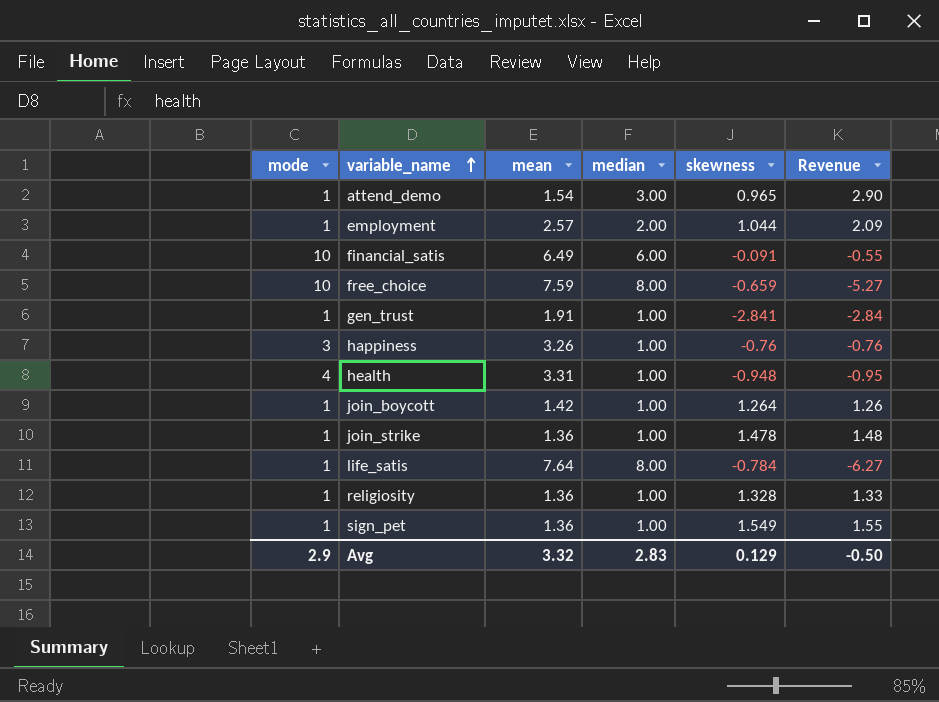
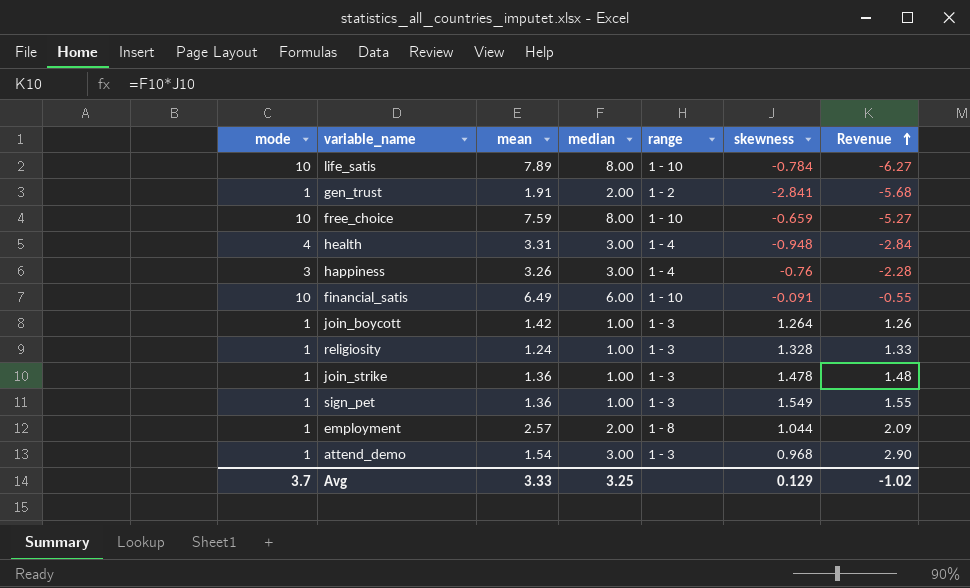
row order: variable_name ascending -> Revenue ascending
column range | position: none -> 5
life_satis | mode: 1 -> 10
life_satis | mean: 7.64 -> 7.89
gen_trust | median: 1.00 -> 2.00
gen_trust | Revenue: -2.84 -> -5.68
health | median: 1.00 -> 3.00
health | Revenue: -0.95 -> -2.84
happiness | median: 1.00 -> 3.00
happiness | Revenue: -0.76 -> -2.28
religiosity | mean: 1.36 -> 1.24
attend_demo | skewness: 0.965 -> 0.968
Avg | mode: 2.9 -> 3.7
Avg | mean: 3.32 -> 3.33
Avg | median: 2.83 -> 3.25
Avg | Revenue: -0.50 -> -1.02

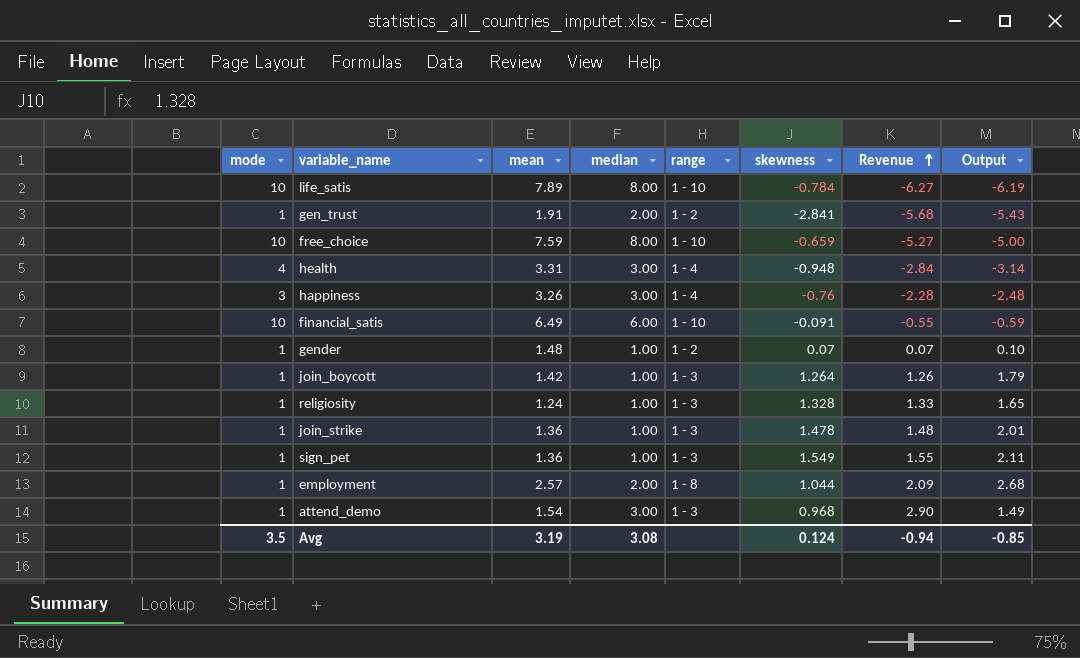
column Output | formula: none -> [mean] * [skewness]
row gender: none -> 1 | 1.48 | 1.00 | 1 - 2 | 0.07 | 0.07 | 0.10
Avg | mode: 3.7 -> 3.5
Avg | mean: 3.33 -> 3.19
Avg | median: 3.25 -> 3.08
Avg | skewness: 0.129 -> 0.124
Avg | Revenue: -1.02 -> -0.94

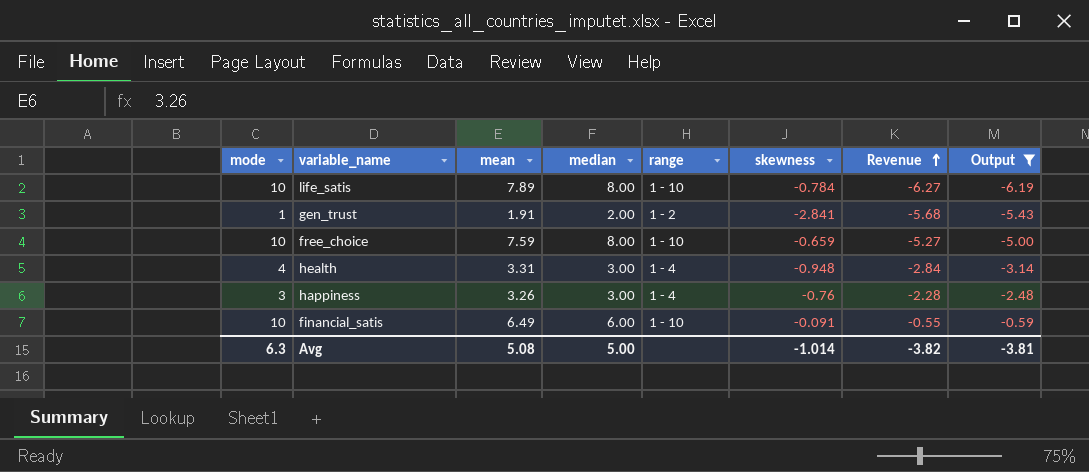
filter: none -> Output <= -0.59
Avg | mode: 3.5 -> 6.3
Avg | mean: 3.19 -> 5.08
Avg | median: 3.08 -> 5.00
Avg | skewness: 0.124 -> -1.014
Avg | Revenue: -0.94 -> -3.82
Avg | Output: -0.85 -> -3.81

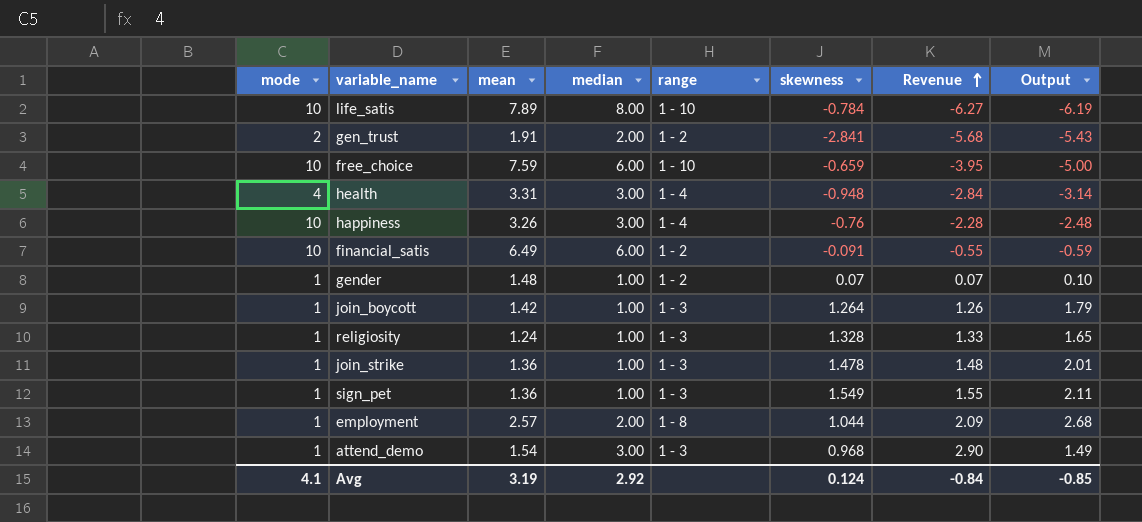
filter: Output <= -0.59 -> none
gen_trust | mode: 1 -> 2
free_choice | median: 8.00 -> 6.00
free_choice | Revenue: -5.27 -> -3.95
happiness | mode: 3 -> 10
financial_satis | range: 1 - 10 -> 1 - 2
Avg | mode: 6.3 -> 4.1
Avg | mean: 5.08 -> 3.19
Avg | median: 5.00 -> 2.92
Avg | skewness: -1.014 -> 0.124
Avg | Revenue: -3.82 -> -0.84
Avg | Output: -3.81 -> -0.85

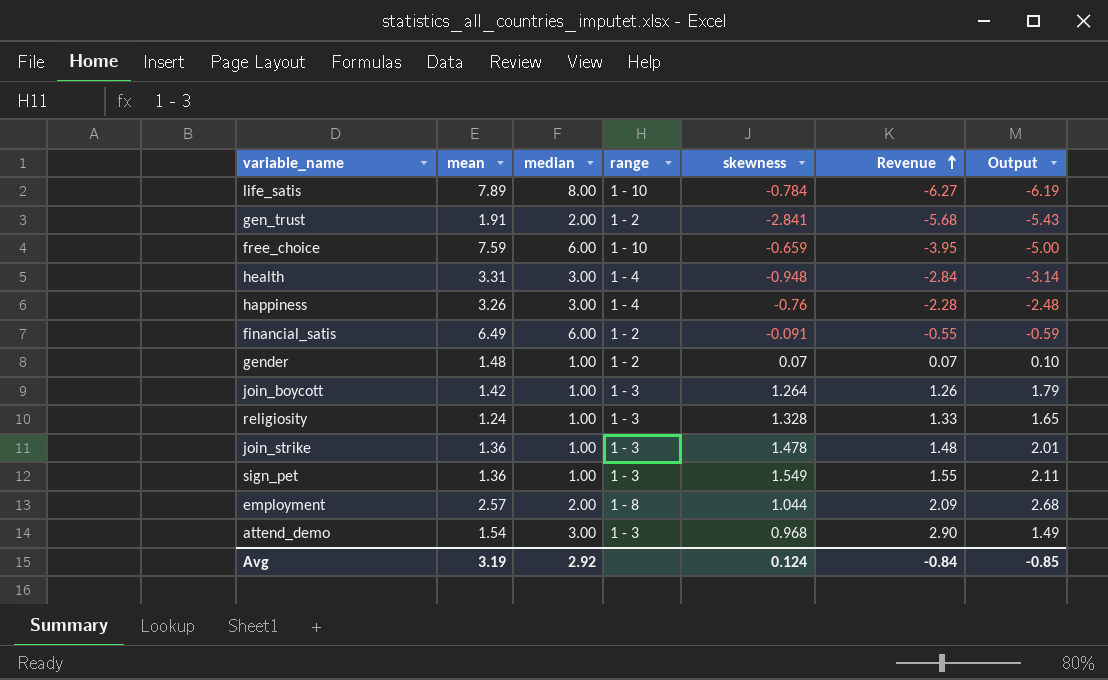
column mode | position: 1 -> none

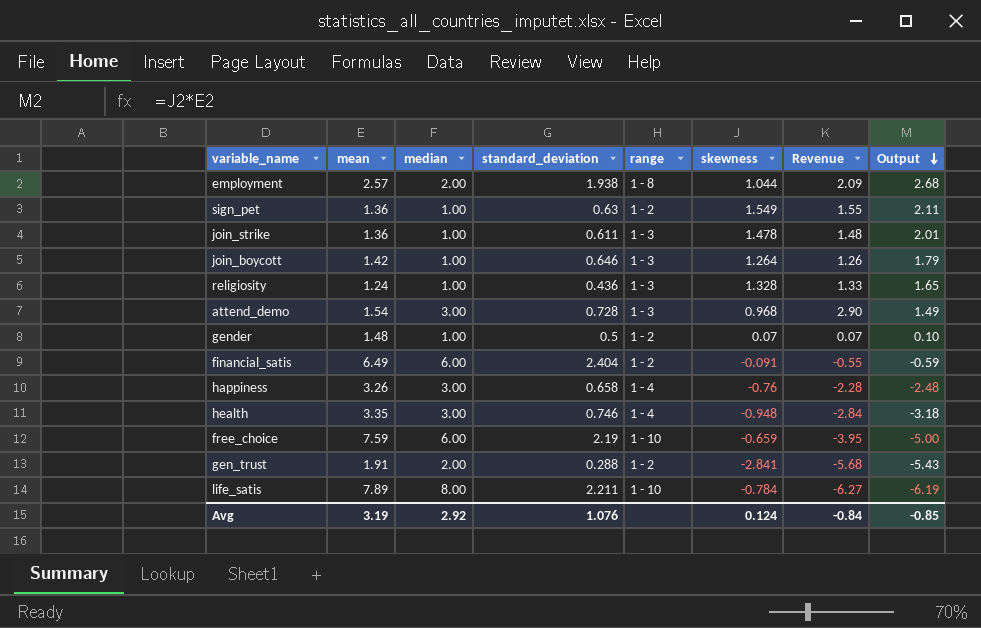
row order: Revenue ascending -> Output descending
column standard_deviation | position: none -> 4
sign_pet | range: 1 - 3 -> 1 - 2
health | mean: 3.31 -> 3.35
health | Output: -3.14 -> -3.18

